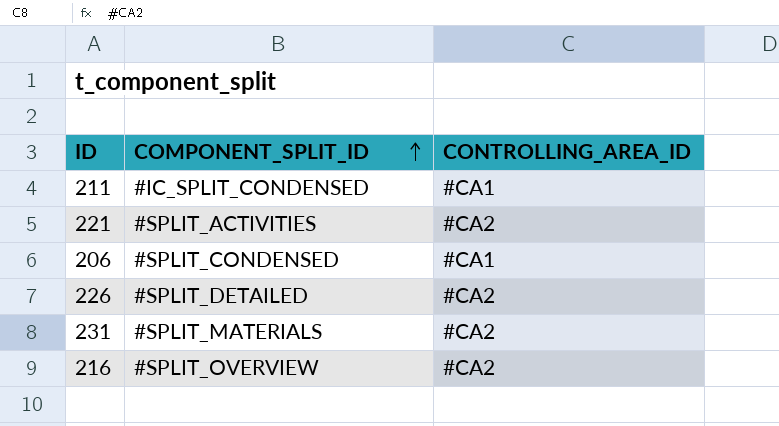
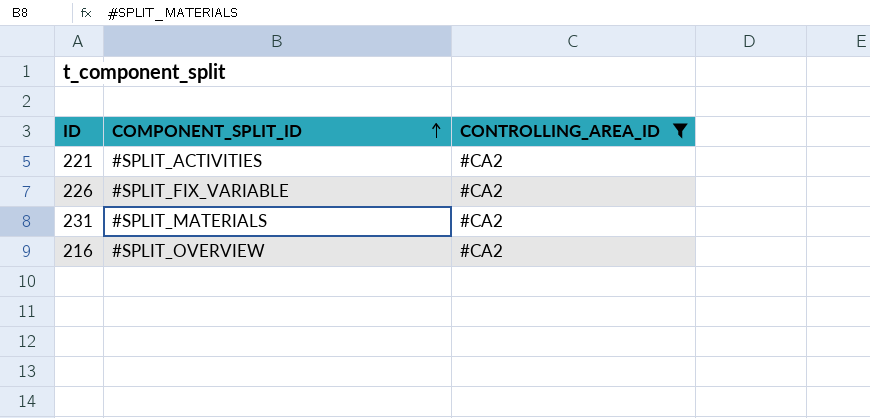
filter: none -> CONTROLLING_AREA_ID = #CA2
226 | COMPONENT_SPLIT_ID: #SPLIT_DETAILED -> #SPLIT_FIX_VARIABLE

